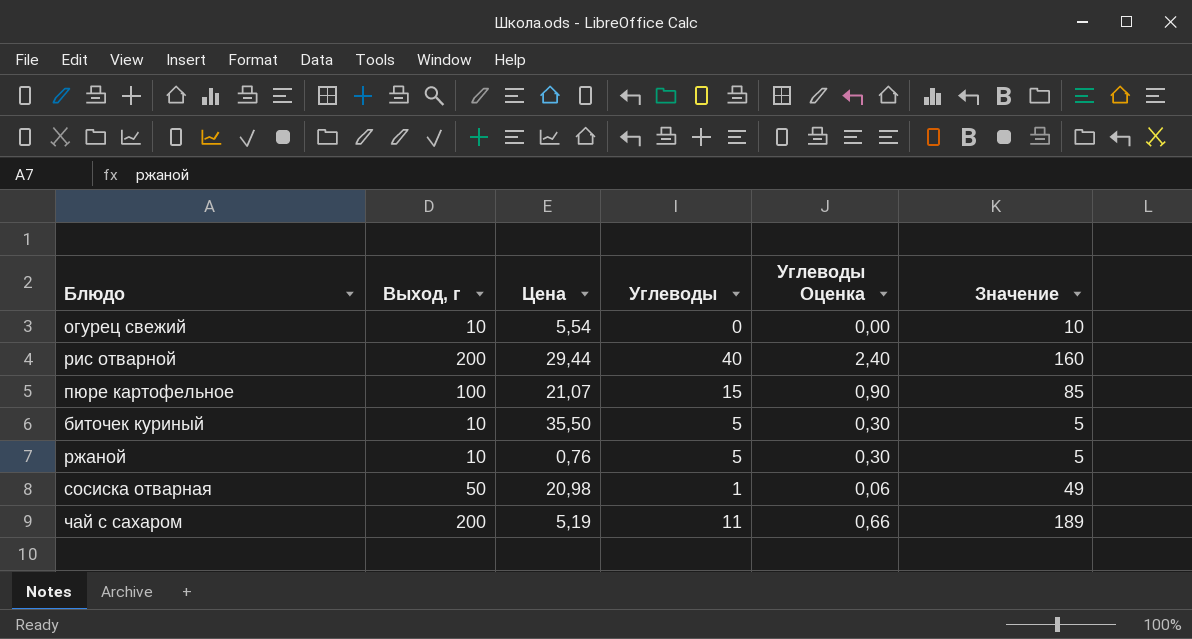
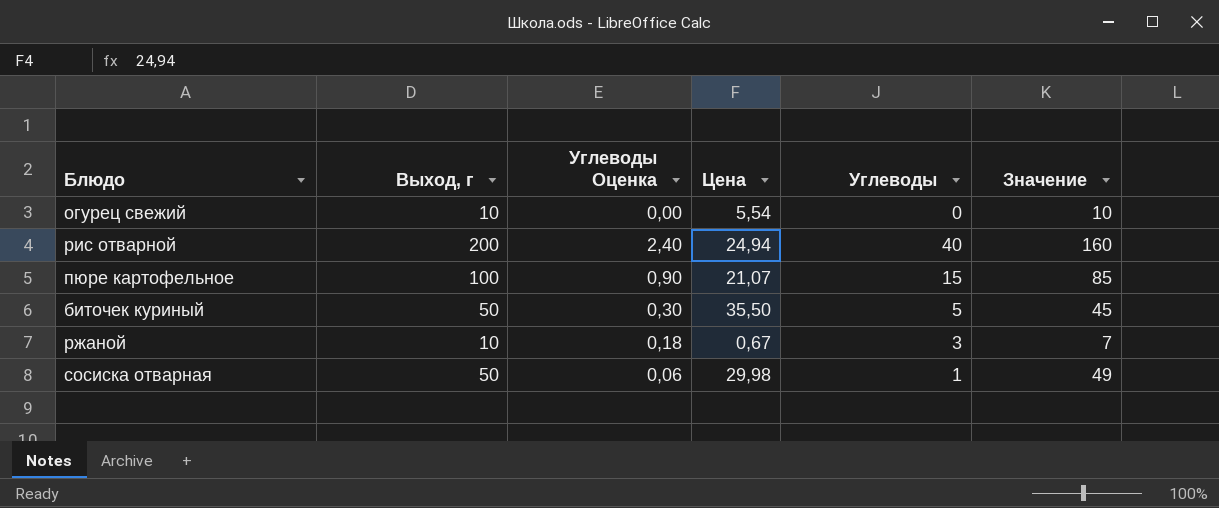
column Углеводы Оценка | position: 5 -> 3
row чай с сахаром: 200 | 5,19 | 11 | 0,66 | 189 -> none
рис отварной | Цена: 29,44 -> 24,94
биточек куриный | Выход, г: 10 -> 50
биточек куриный | Значение: 5 -> 45
ржаной | Углеводы Оценка: 0,30 -> 0,18
ржаной | Цена: 0,76 -> 0,67
ржаной | Углеводы: 5 -> 3
ржаной | Значение: 5 -> 7
сосиска отварная | Цена: 20,98 -> 29,98

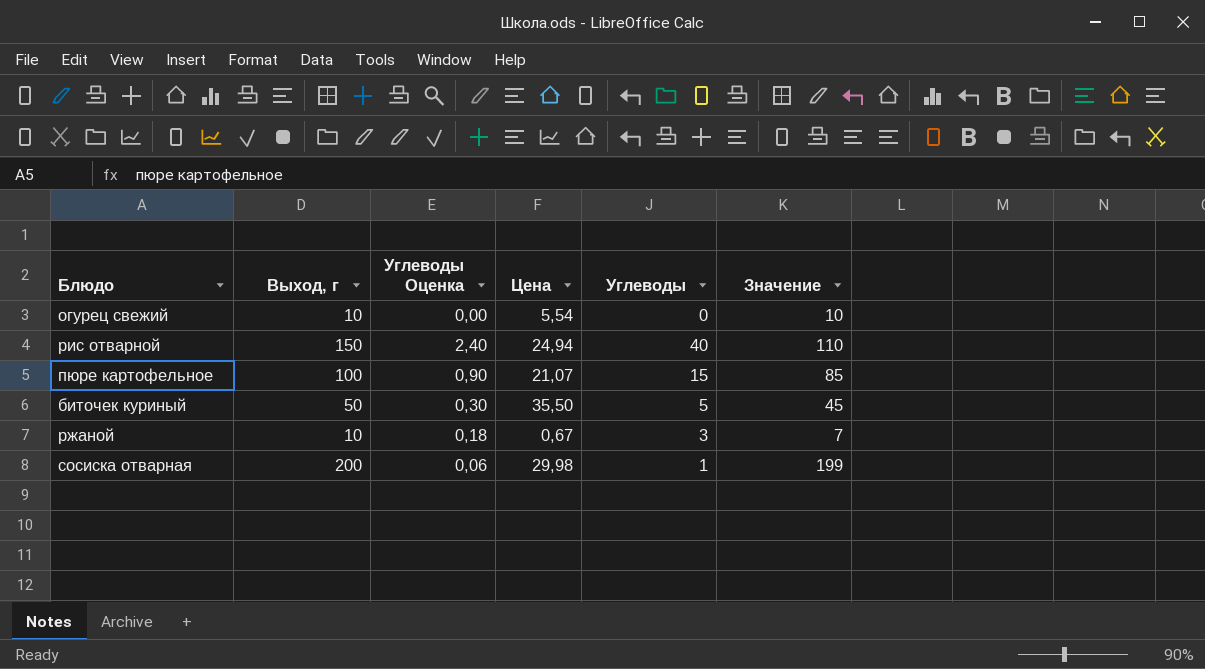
рис отварной | Выход, г: 200 -> 150
рис отварной | Значение: 160 -> 110
сосиска отварная | Выход, г: 50 -> 200
сосиска отварная | Значение: 49 -> 199

